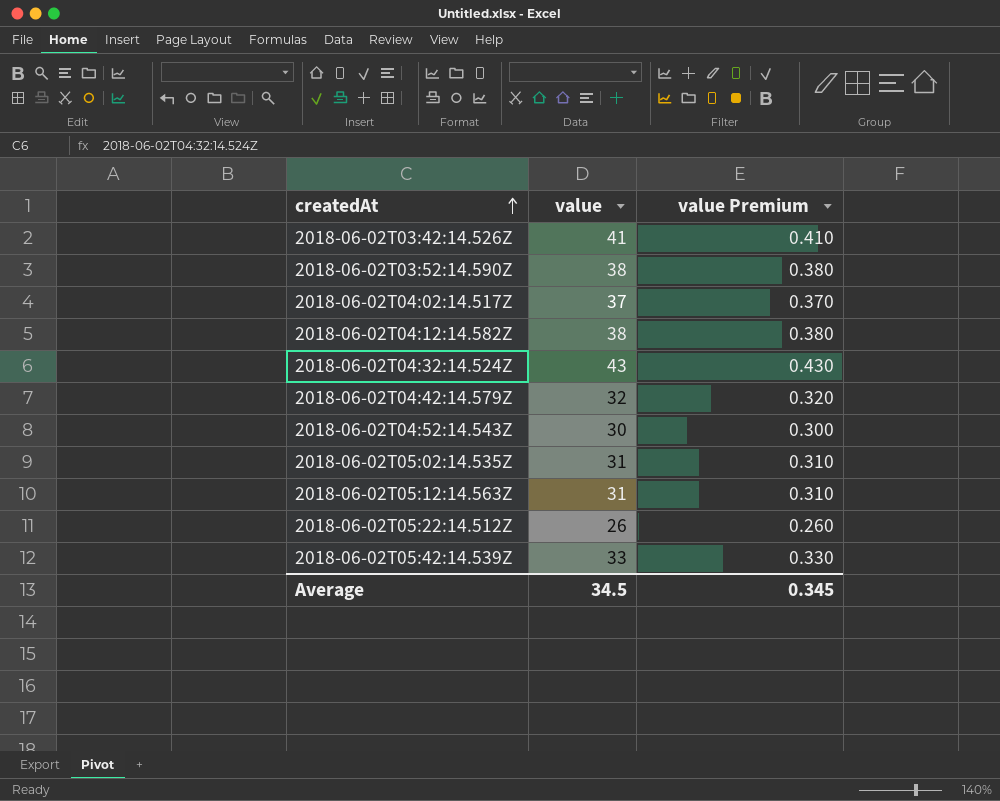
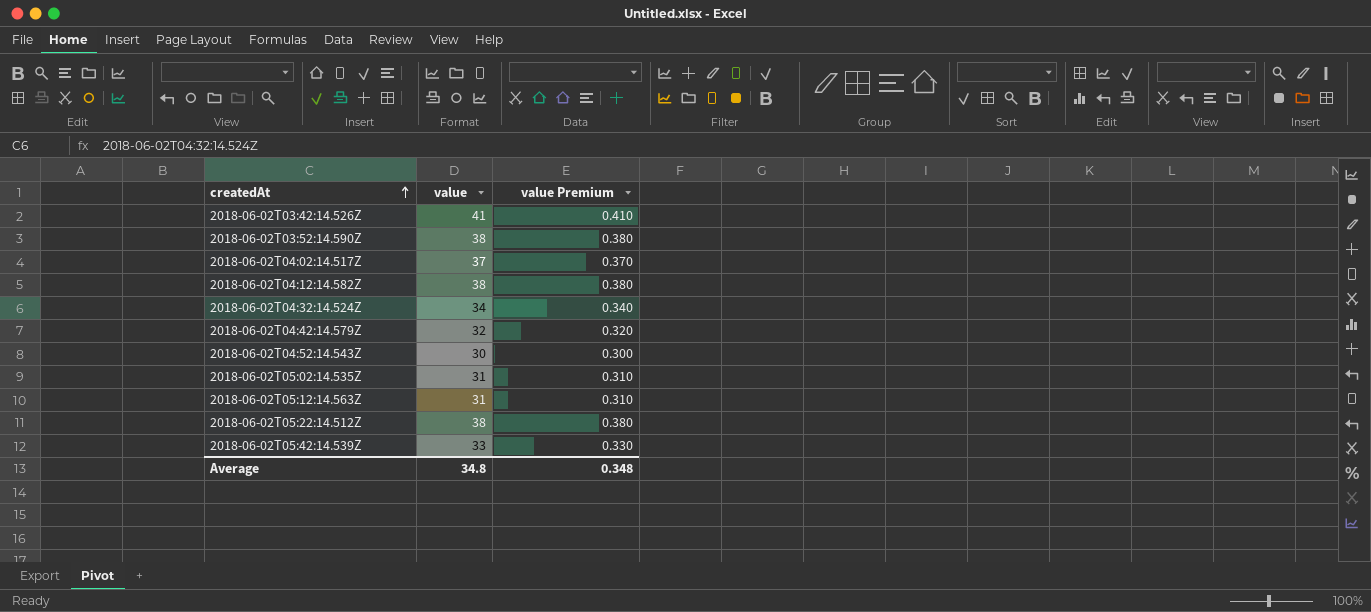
2018-06-02T04:32:14.524Z | value: 43 -> 34
2018-06-02T04:32:14.524Z | value Premium: 0.430 -> 0.340
2018-06-02T05:22:14.512Z | value: 26 -> 38
2018-06-02T05:22:14.512Z | value Premium: 0.260 -> 0.380
Average | value: 34.5 -> 34.8
Average | value Premium: 0.345 -> 0.348

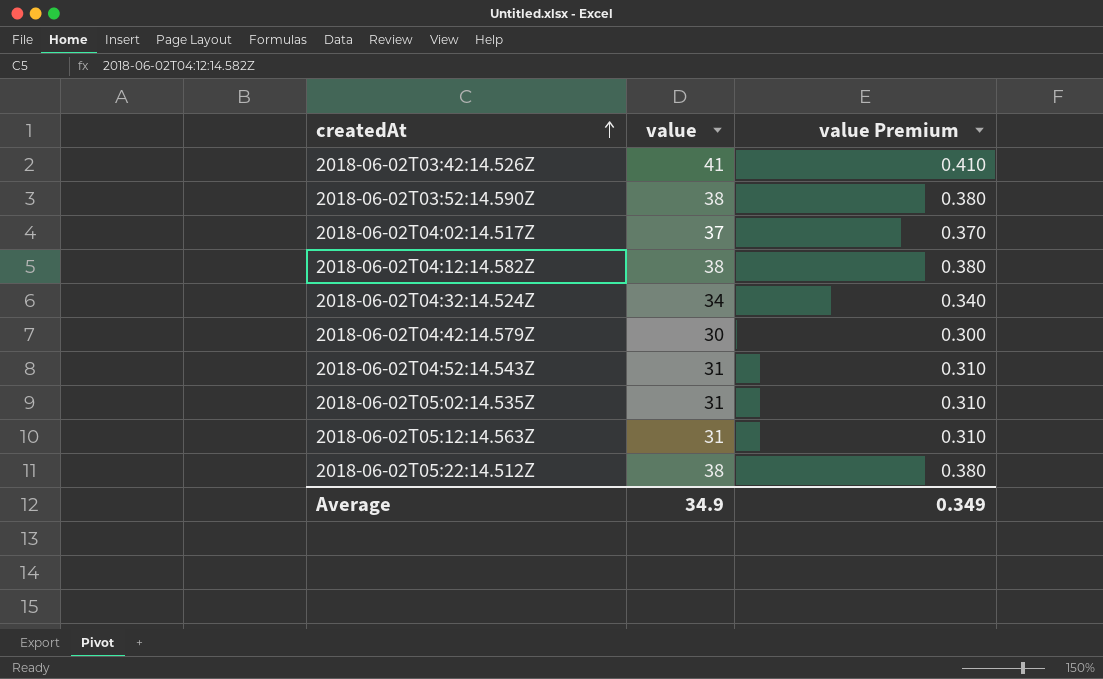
row 2018-06-02T05:42:14.539Z: 33 | 0.330 -> none
2018-06-02T04:42:14.579Z | value: 32 -> 30
2018-06-02T04:42:14.579Z | value Premium: 0.320 -> 0.300
2018-06-02T04:52:14.543Z | value: 30 -> 31
2018-06-02T04:52:14.543Z | value Premium: 0.300 -> 0.310
Average | value: 34.8 -> 34.9
Average | value Premium: 0.348 -> 0.349

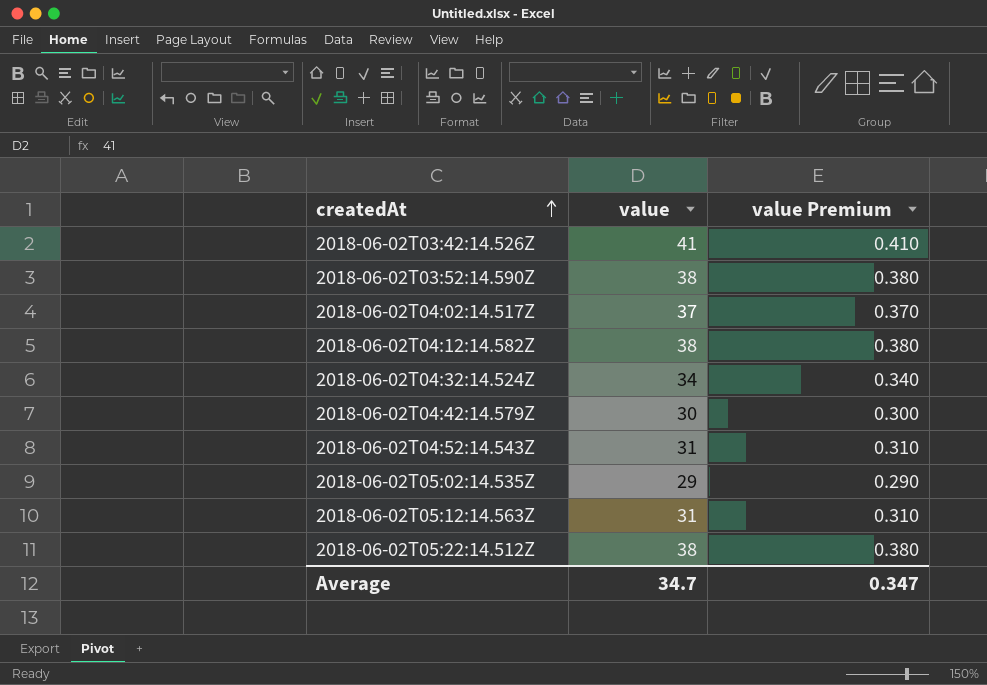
2018-06-02T05:02:14.535Z | value: 31 -> 29
2018-06-02T05:02:14.535Z | value Premium: 0.310 -> 0.290
Average | value: 34.9 -> 34.7
Average | value Premium: 0.349 -> 0.347

